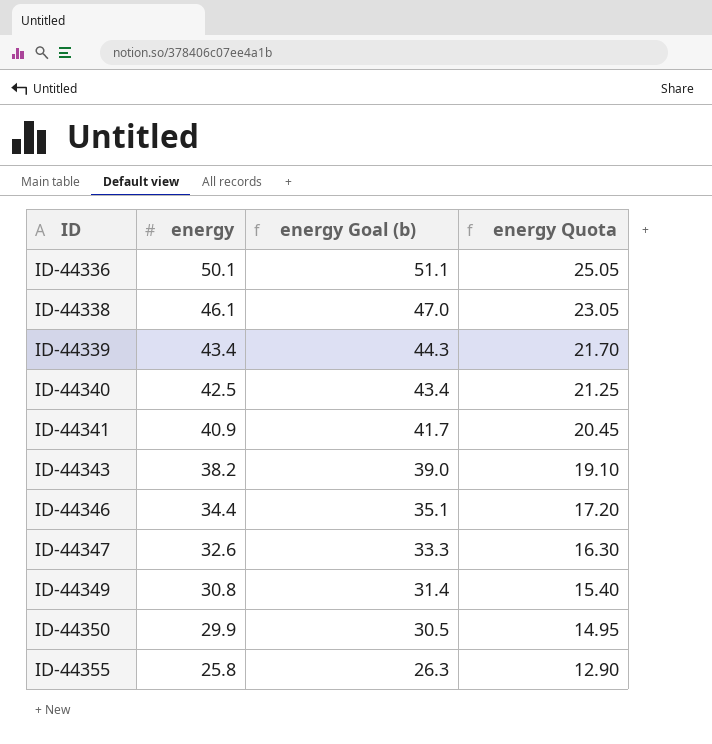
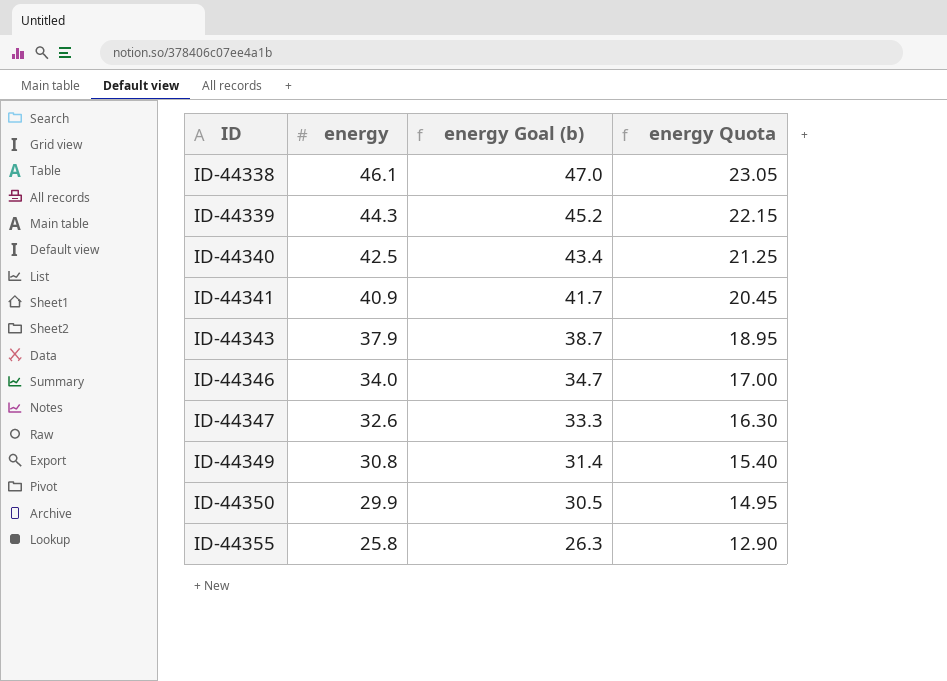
row ID-44336: 50.1 | 51.1 | 25.05 -> none
ID-44339 | energy: 43.4 -> 44.3
ID-44339 | energy Goal (b): 44.3 -> 45.2
ID-44339 | energy Quota: 21.70 -> 22.15
ID-44343 | energy: 38.2 -> 37.9
ID-44343 | energy Goal (b): 39.0 -> 38.7
ID-44343 | energy Quota: 19.10 -> 18.95
ID-44346 | energy: 34.4 -> 34.0
ID-44346 | energy Goal (b): 35.1 -> 34.7
ID-44346 | energy Quota: 17.20 -> 17.00

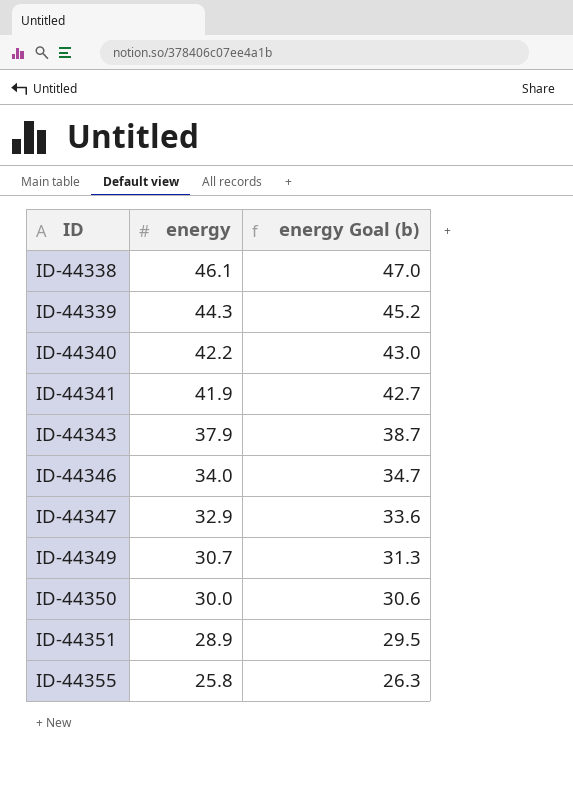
column energy Quota | formula: [energy] * 0.5 -> none
ID-44340 | energy: 42.5 -> 42.2
ID-44340 | energy Goal (b): 43.4 -> 43.0
ID-44341 | energy: 40.9 -> 41.9
ID-44341 | energy Goal (b): 41.7 -> 42.7
ID-44347 | energy: 32.6 -> 32.9
ID-44347 | energy Goal (b): 33.3 -> 33.6
ID-44349 | energy: 30.8 -> 30.7
ID-44349 | energy Goal (b): 31.4 -> 31.3
ID-44350 | energy: 29.9 -> 30.0
ID-44350 | energy Goal (b): 30.5 -> 30.6
row ID-44351: none -> 28.9 | 29.5

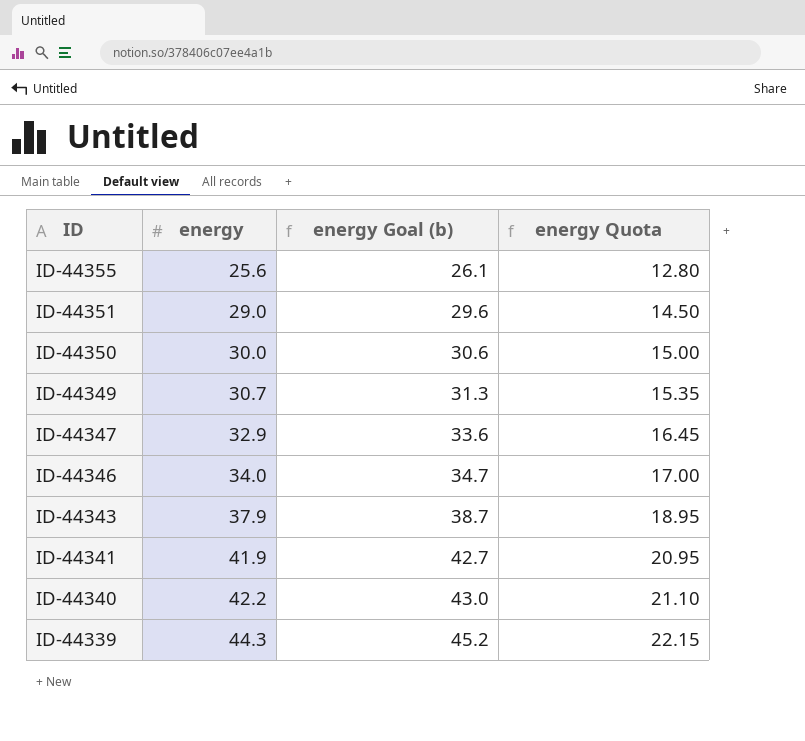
row order: ID ascending -> ID descending
column energy Quota | formula: none -> [energy] * 0.5
row ID-44338: 46.1 | 47.0 -> none
ID-44355 | energy: 25.8 -> 25.6
ID-44355 | energy Goal (b): 26.3 -> 26.1
ID-44351 | energy: 28.9 -> 29.0
ID-44351 | energy Goal (b): 29.5 -> 29.6

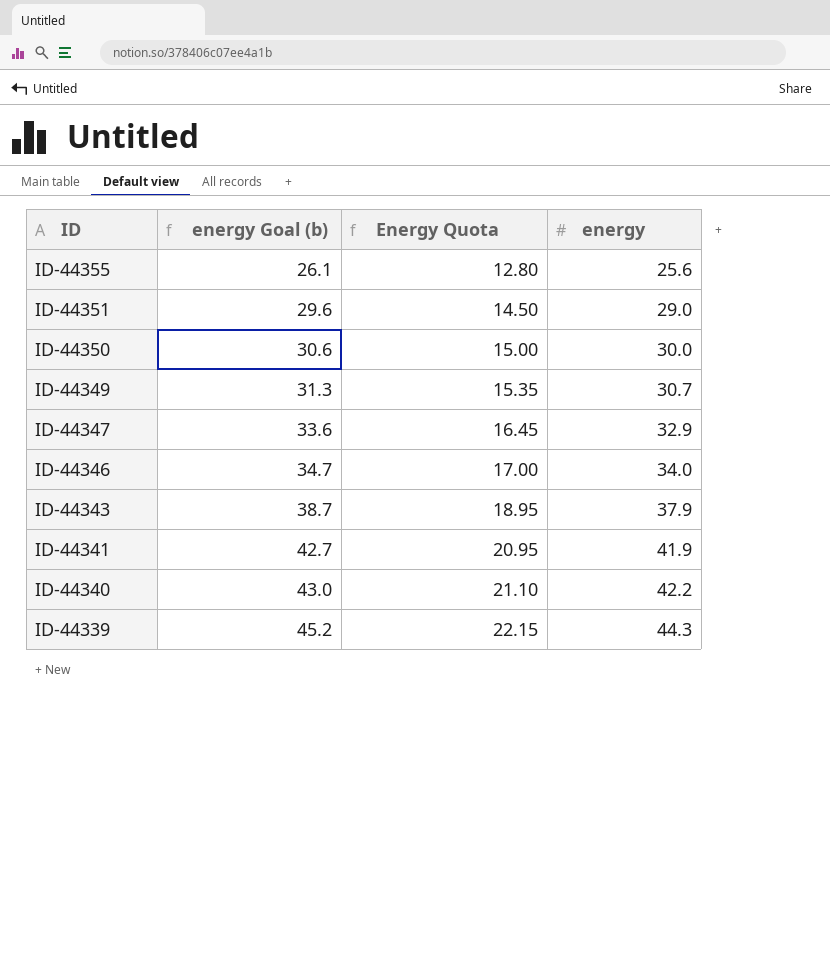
column name: energy Quota -> Energy Quota
column energy | position: 2 -> 4

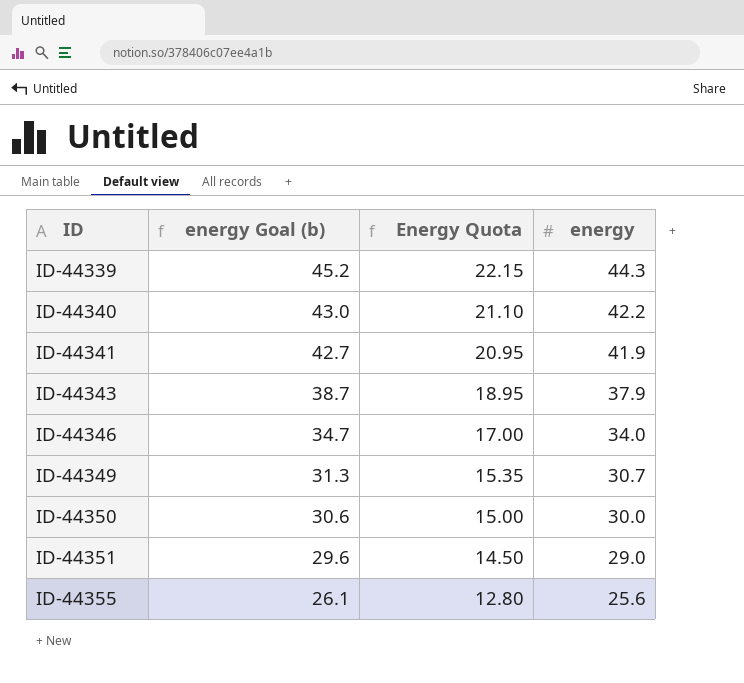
row order: ID descending -> ID ascending
row ID-44347: 33.6 | 16.45 | 32.9 -> none

